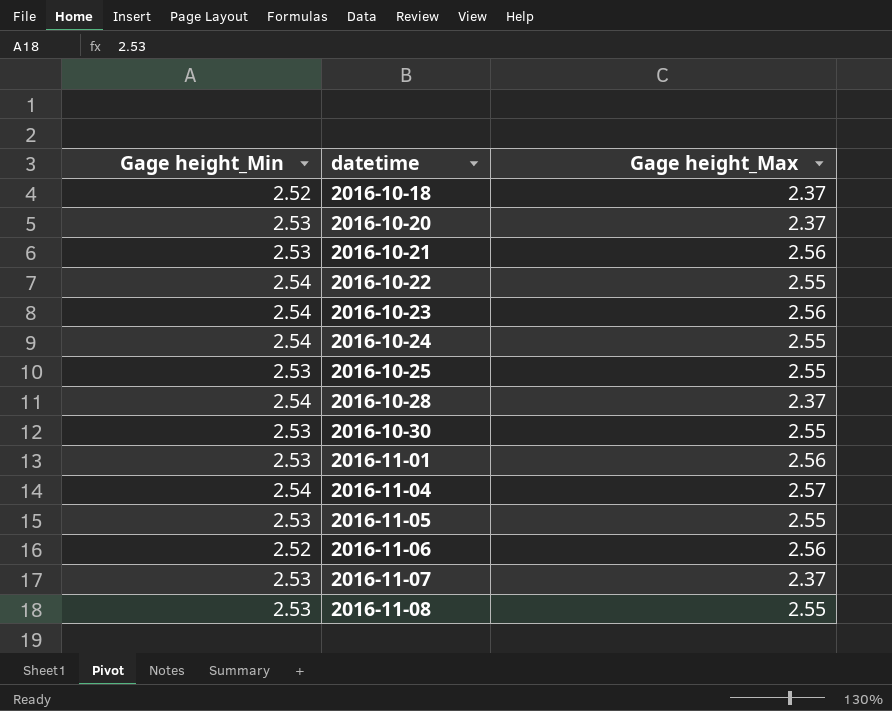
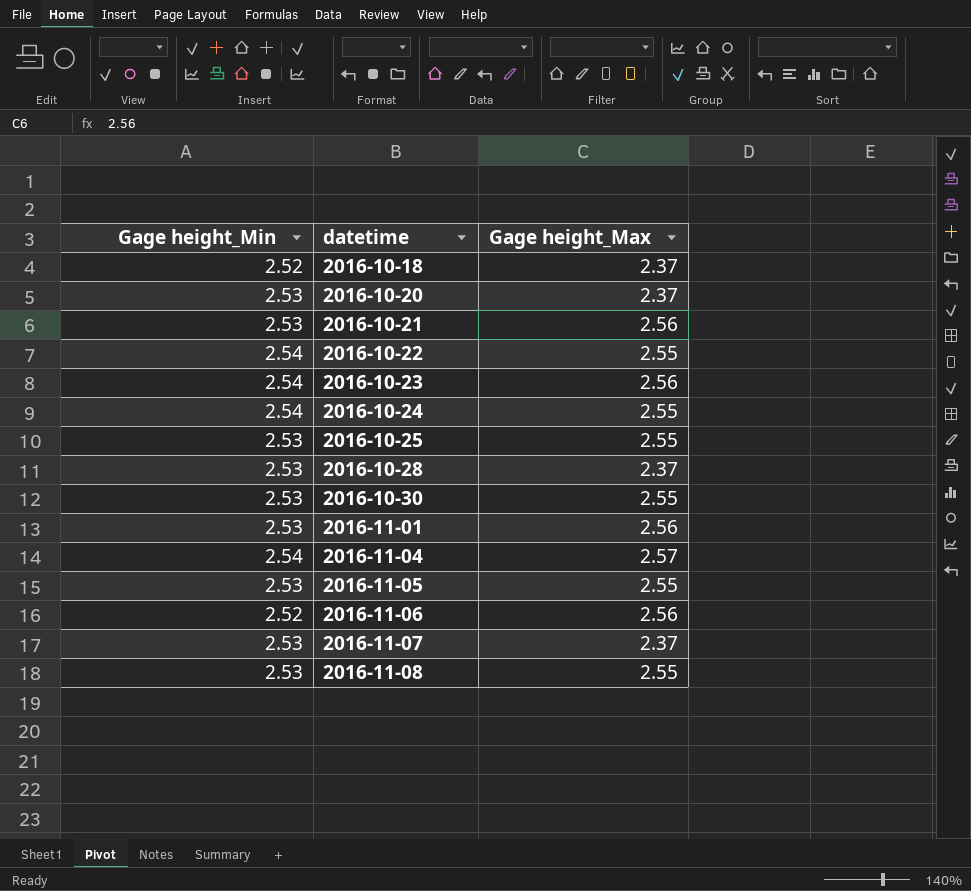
2016-10-28 | Gage height_Min: 2.54 -> 2.53

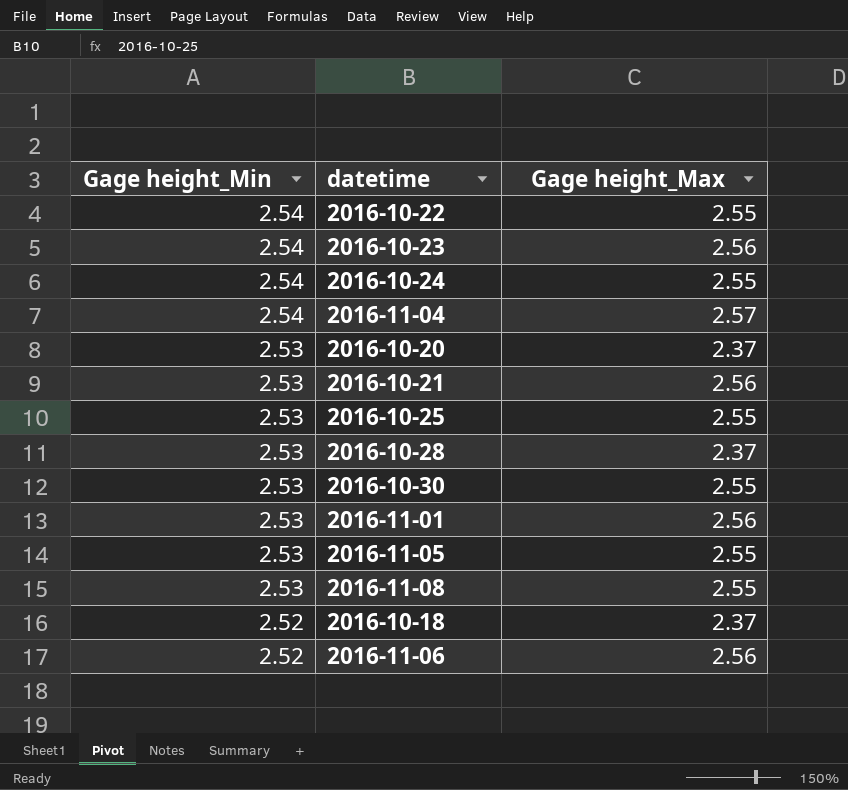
row order: datetime ascending -> Gage height_Min descending
row 2016-11-07: 2.53 | 2.37 -> none

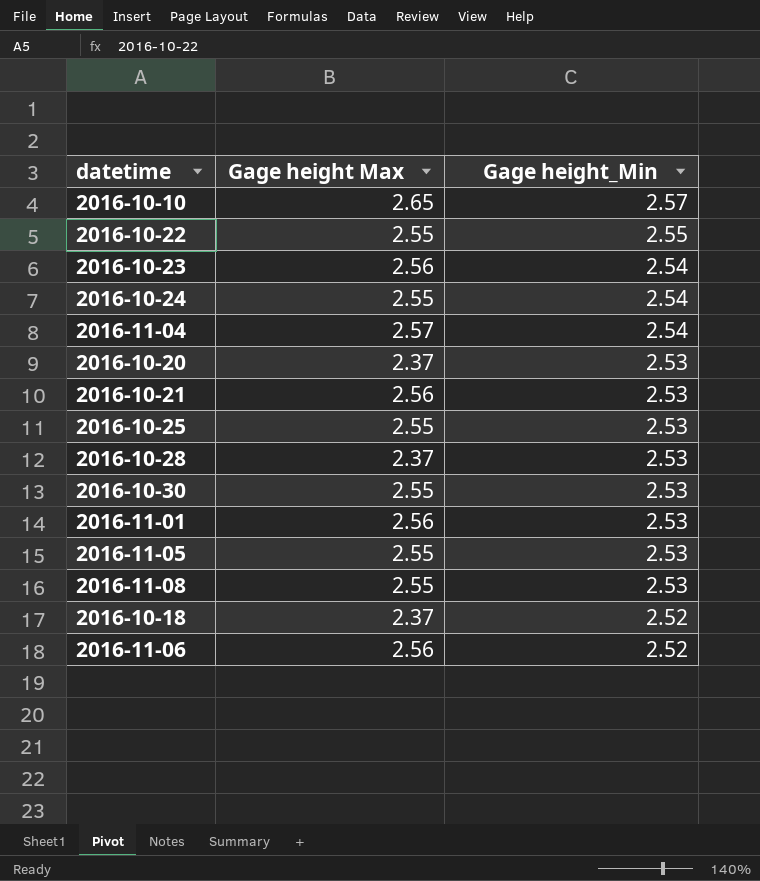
column name: Gage height_Max -> Gage height Max
column Gage height_Min | position: 1 -> 3
row 2016-10-10: none -> 2.65 | 2.57
2016-10-22 | Gage height_Min: 2.54 -> 2.55

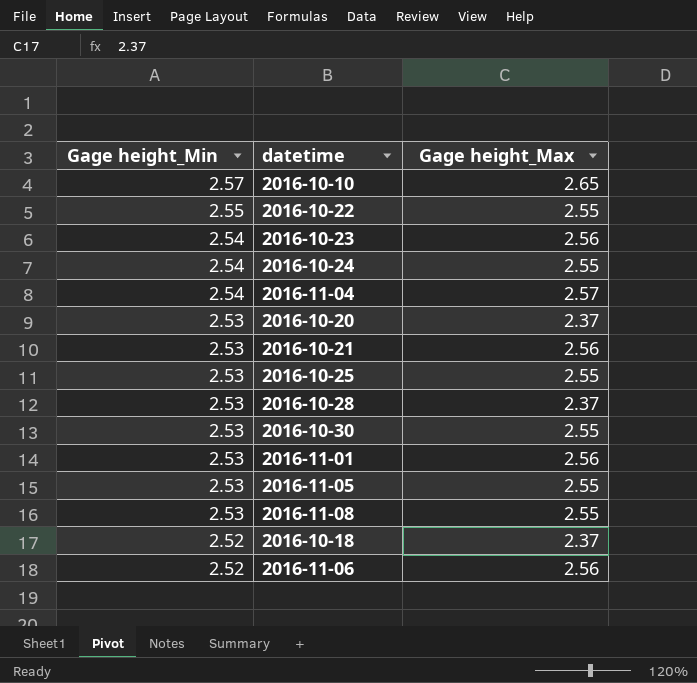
column Gage height_Min | position: 3 -> 1
column name: Gage height Max -> Gage height_Max

